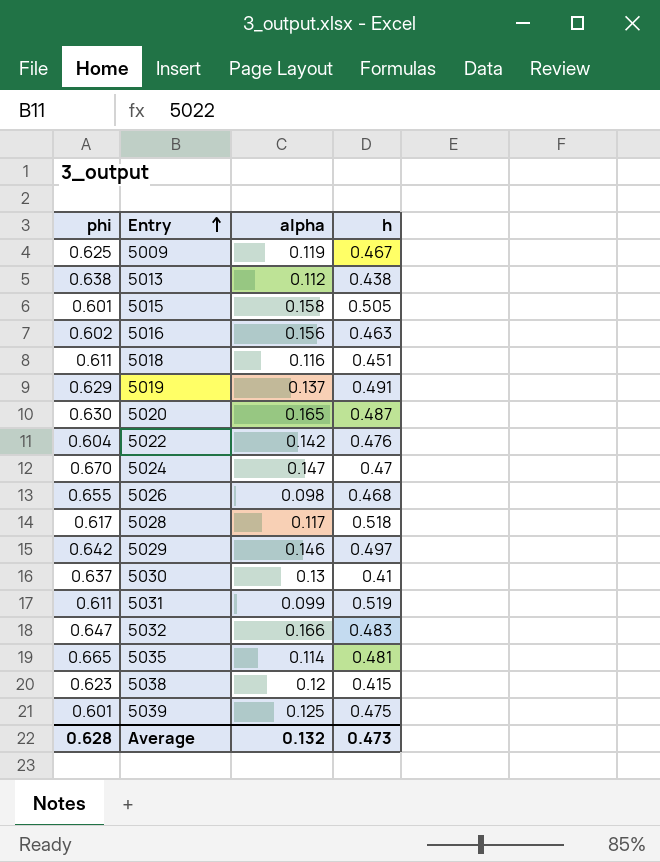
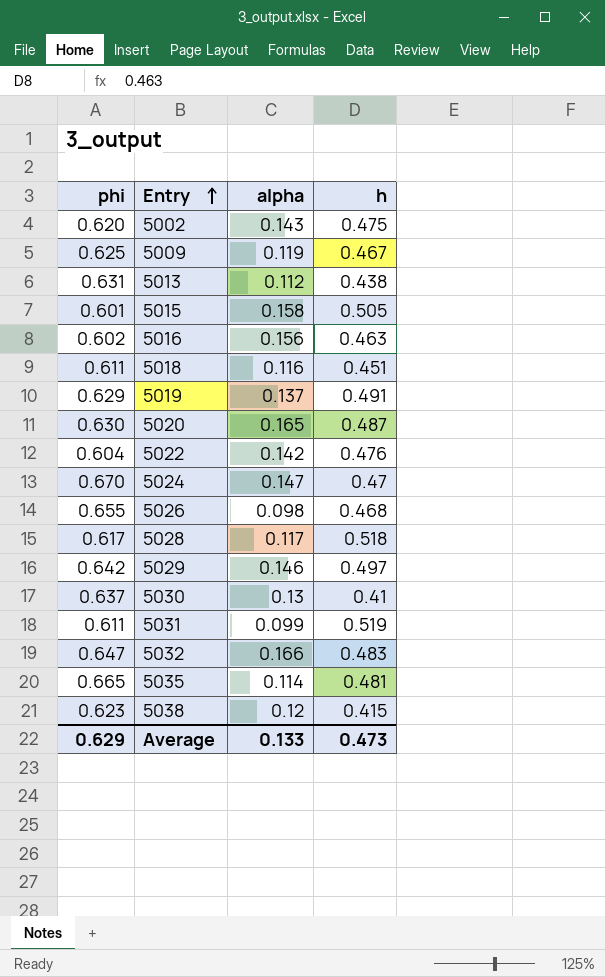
row 5039: 0.601 | 0.125 | 0.475 -> none
row 5002: none -> 0.620 | 0.143 | 0.475
5013 | phi: 0.638 -> 0.631
Average | phi: 0.628 -> 0.629
Average | alpha: 0.132 -> 0.133

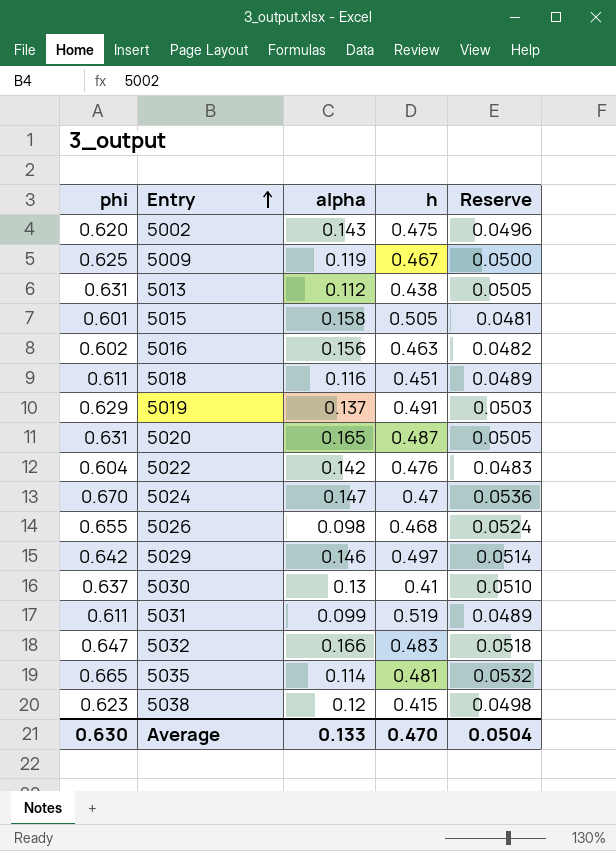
column Reserve | formula: none -> [phi] * 0.08
row 5028: 0.617 | 0.117 | 0.518 -> none
5020 | phi: 0.630 -> 0.631
Average | phi: 0.629 -> 0.630
Average | h: 0.473 -> 0.470

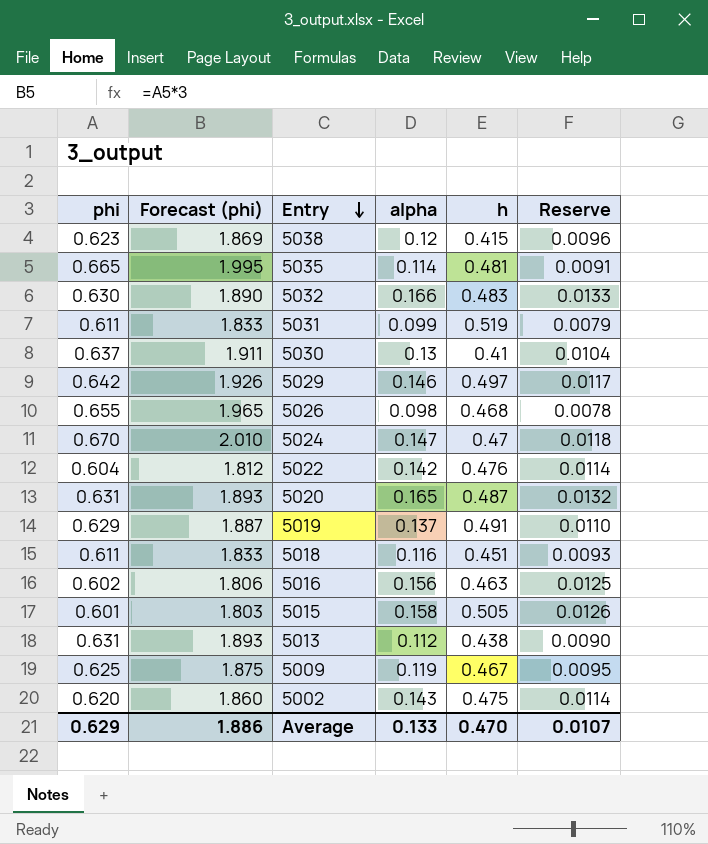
row order: Entry ascending -> Entry descending
column Forecast (phi) | formula: none -> [phi] * 3
column Reserve | formula: [phi] * 0.08 -> [alpha] * 0.08
5032 | phi: 0.647 -> 0.630
Average | phi: 0.630 -> 0.629
Average | Reserve: 0.0504 -> 0.0107

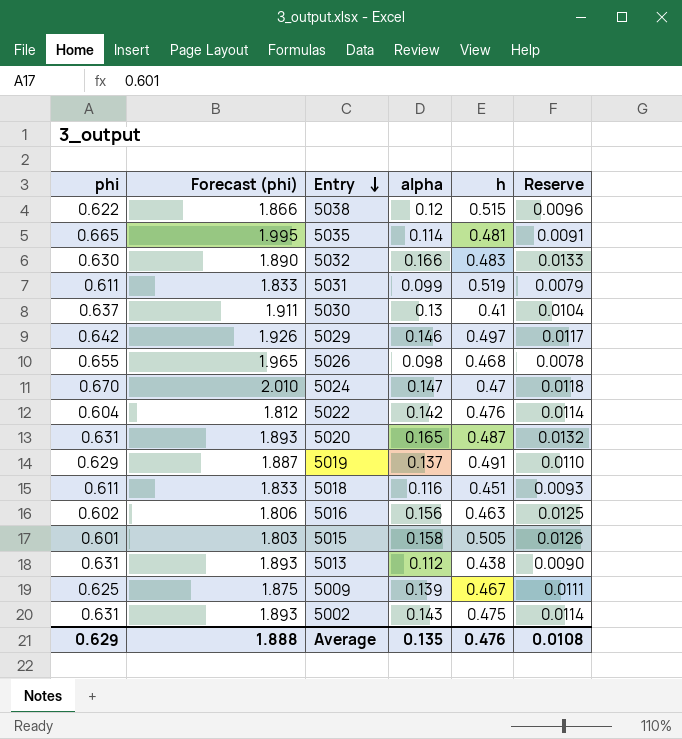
5038 | phi: 0.623 -> 0.622
5038 | Forecast (phi): 1.869 -> 1.866
5038 | h: 0.415 -> 0.515
5009 | alpha: 0.119 -> 0.139
5009 | Reserve: 0.0095 -> 0.0111
5002 | phi: 0.620 -> 0.631
5002 | Forecast (phi): 1.860 -> 1.893
Average | Forecast (phi): 1.886 -> 1.888
Average | alpha: 0.133 -> 0.135
Average | h: 0.470 -> 0.476
Average | Reserve: 0.0107 -> 0.0108

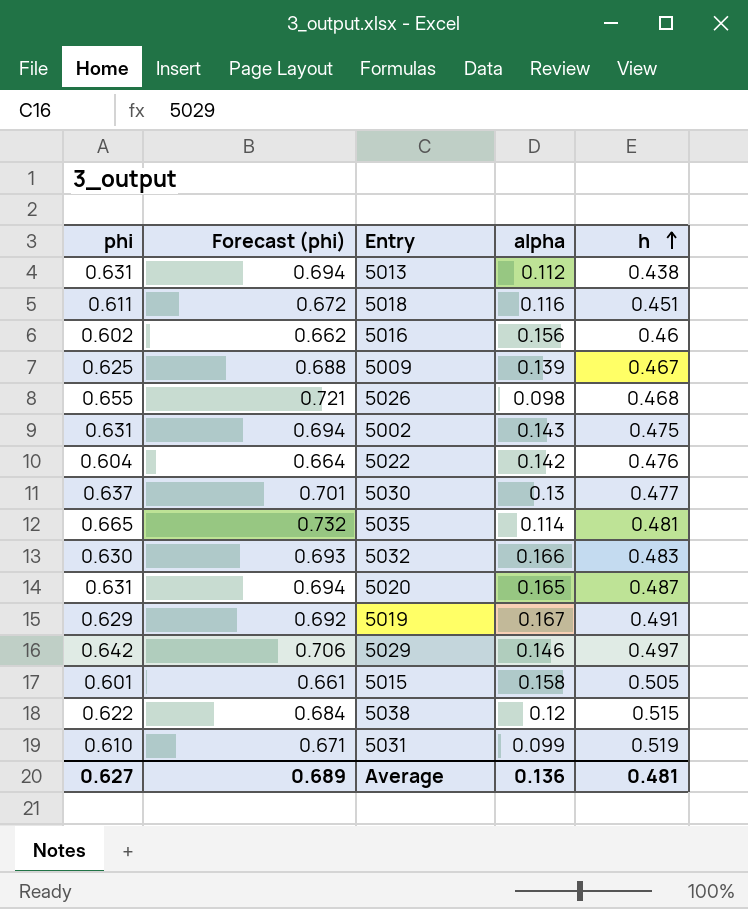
row order: Entry descending -> h ascending
column Reserve | formula: [alpha] * 0.08 -> none
column Forecast (phi) | formula: [phi] * 3 -> [phi] * 1.1
row 5024: 0.670 | 2.010 | 0.147 | 0.47 | 0.0118 -> none
5016 | h: 0.463 -> 0.46
5030 | h: 0.41 -> 0.477
5019 | alpha: 0.137 -> 0.167
5031 | phi: 0.611 -> 0.610
Average | phi: 0.629 -> 0.627
Average | Forecast (phi): 1.888 -> 0.689
Average | alpha: 0.135 -> 0.136
Average | h: 0.476 -> 0.481

